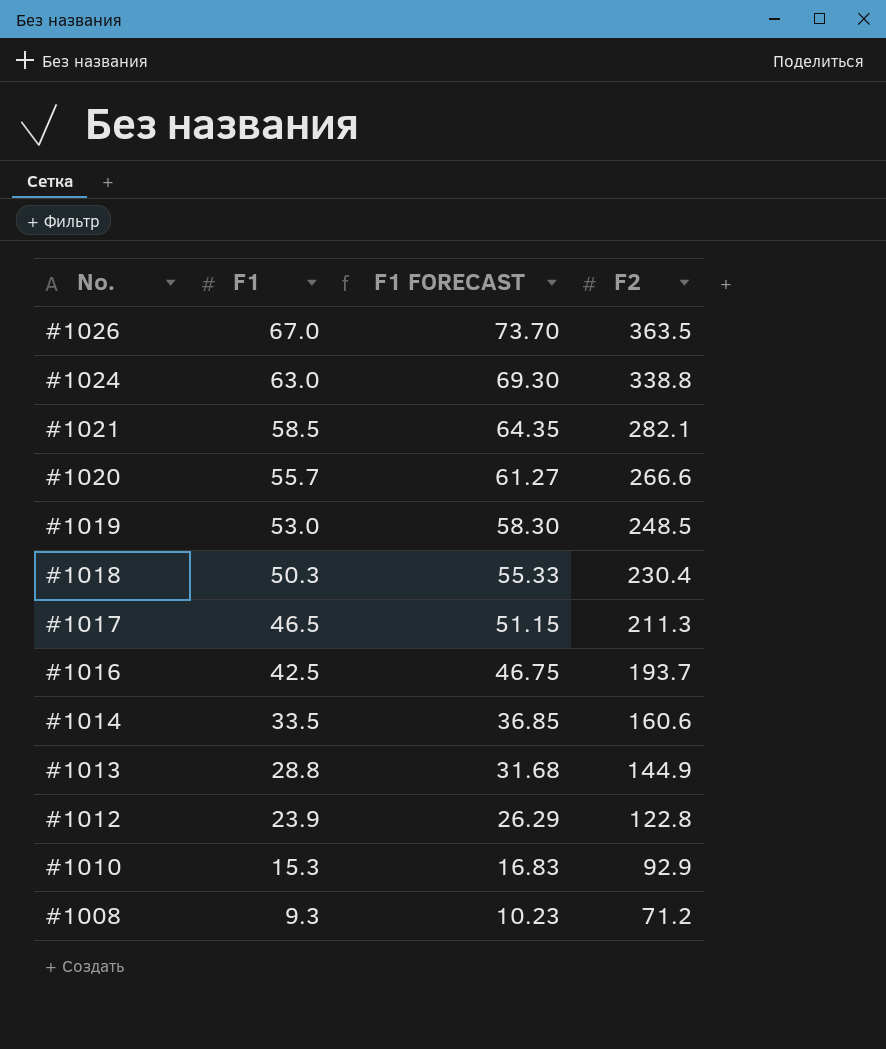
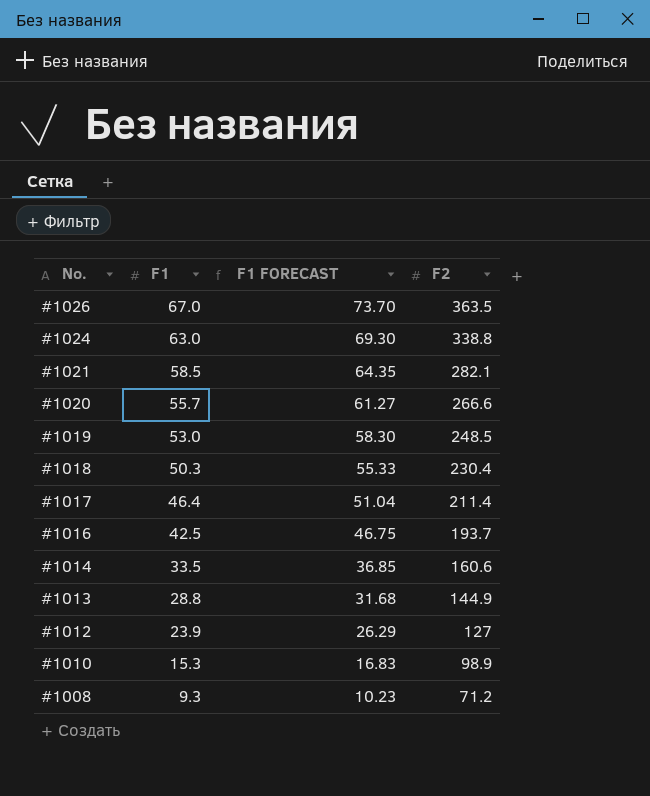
#1017 | F1: 46.5 -> 46.4
#1017 | F1 FORECAST: 51.15 -> 51.04
#1017 | F2: 211.3 -> 211.4
#1012 | F2: 122.8 -> 127
#1010 | F2: 92.9 -> 98.9

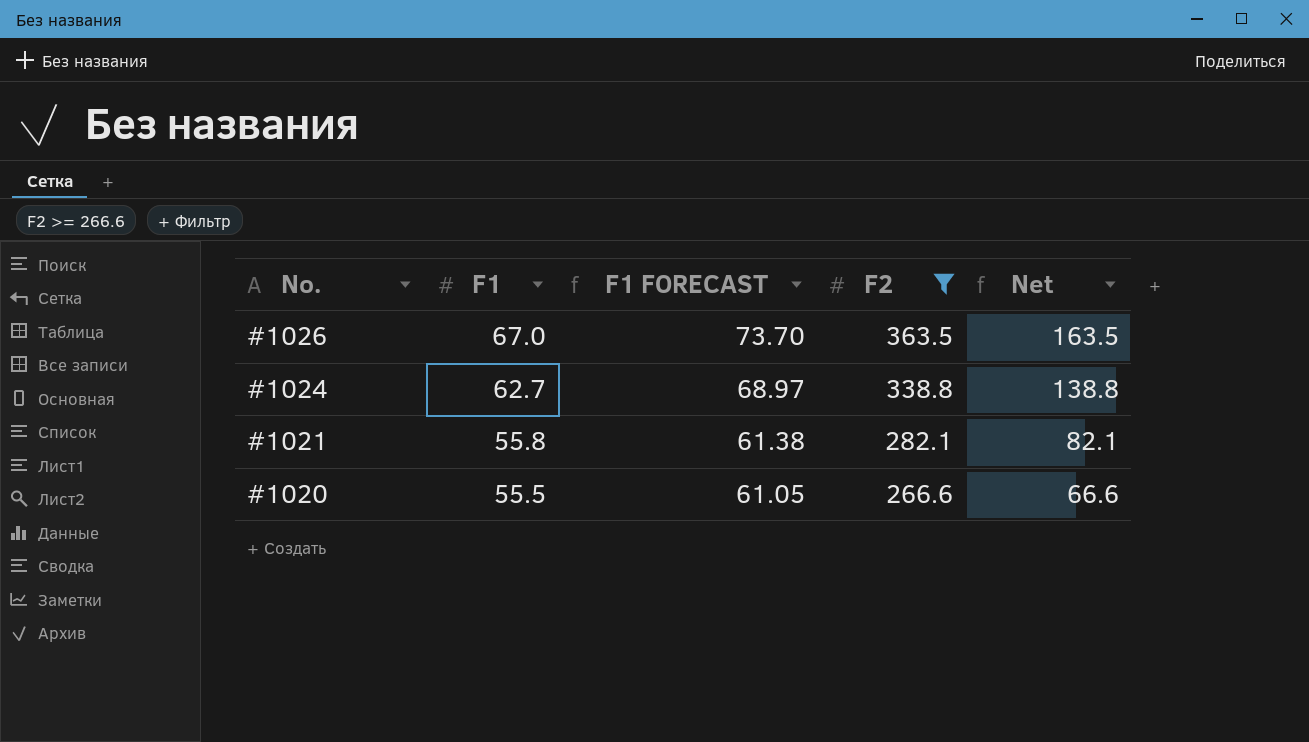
filter: none -> F2 >= 266.6
column Net | formula: none -> [F2] - 200
#1024 | F1: 63.0 -> 62.7
#1024 | F1 FORECAST: 69.30 -> 68.97
#1021 | F1: 58.5 -> 55.8
#1021 | F1 FORECAST: 64.35 -> 61.38
#1020 | F1: 55.7 -> 55.5
#1020 | F1 FORECAST: 61.27 -> 61.05

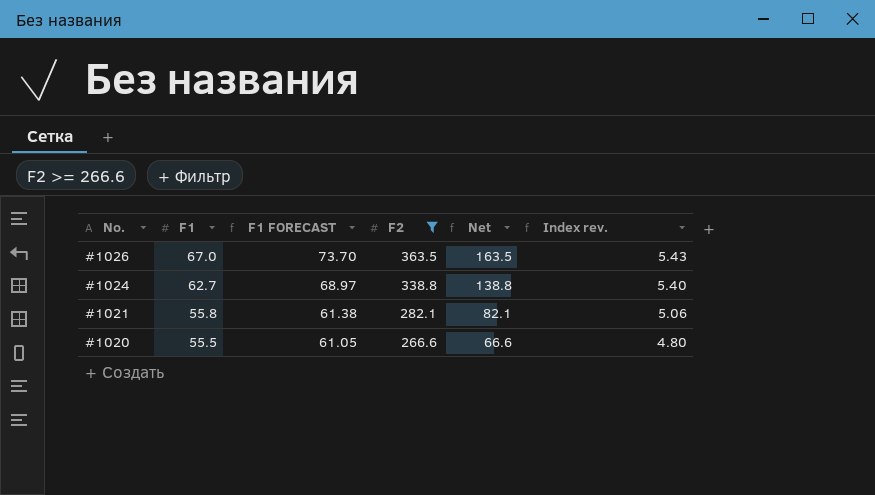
column Index rev. | formula: none -> [F2] / [F1]

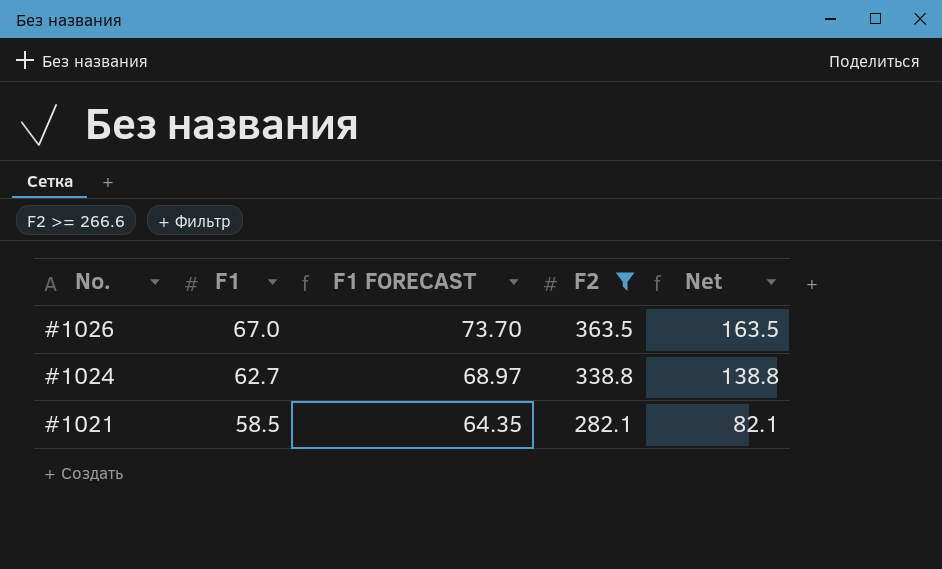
column Index rev. | formula: [F2] / [F1] -> none
row #1020: 55.5 | 61.05 | 266.6 | 66.6 | 4.80 -> none
#1021 | F1: 55.8 -> 58.5
#1021 | F1 FORECAST: 61.38 -> 64.35

